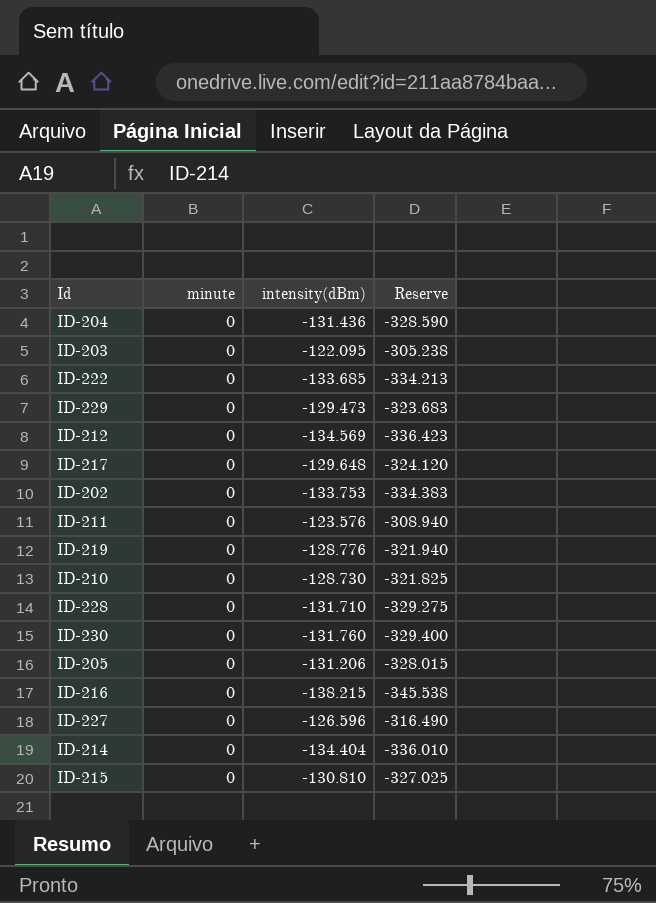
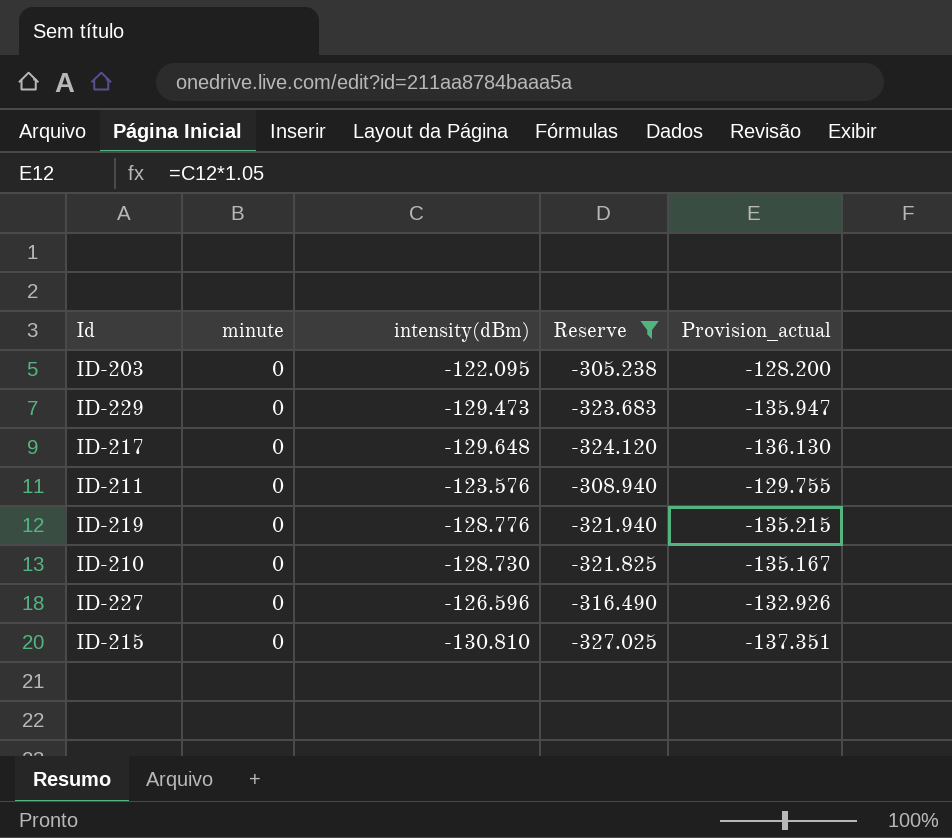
filter: none -> Reserve >= -327.025
column Provision_actual | formula: none -> [intensity(dBm)] * 1.05

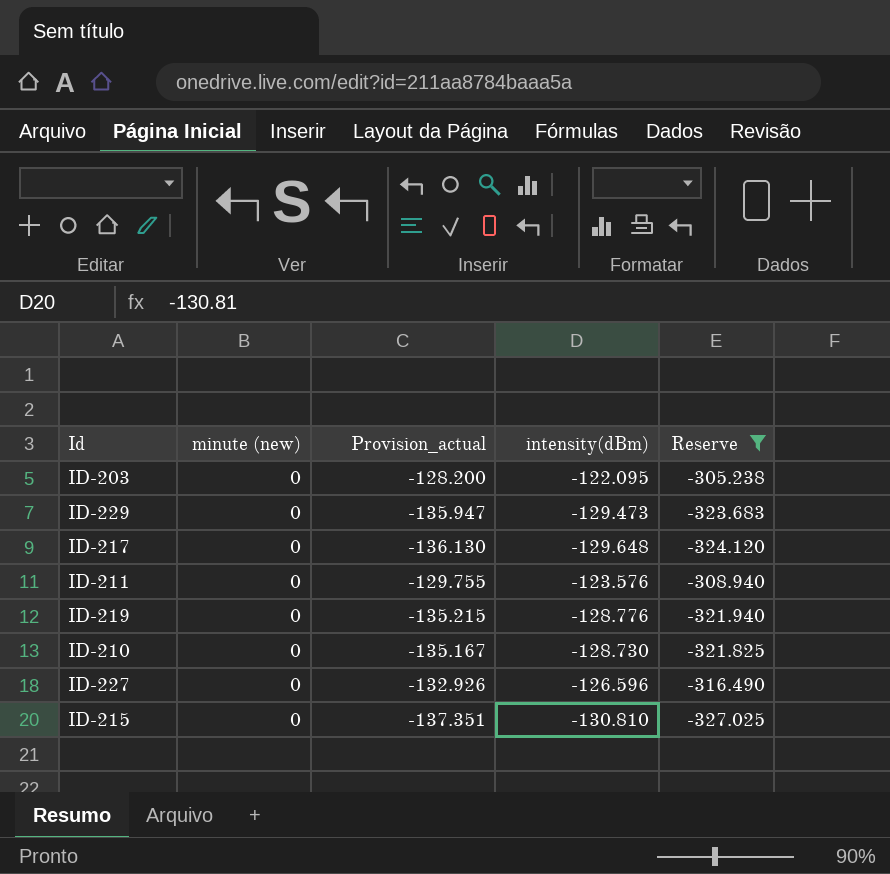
column name: minute -> minute (new)
column Provision_actual | position: 5 -> 3

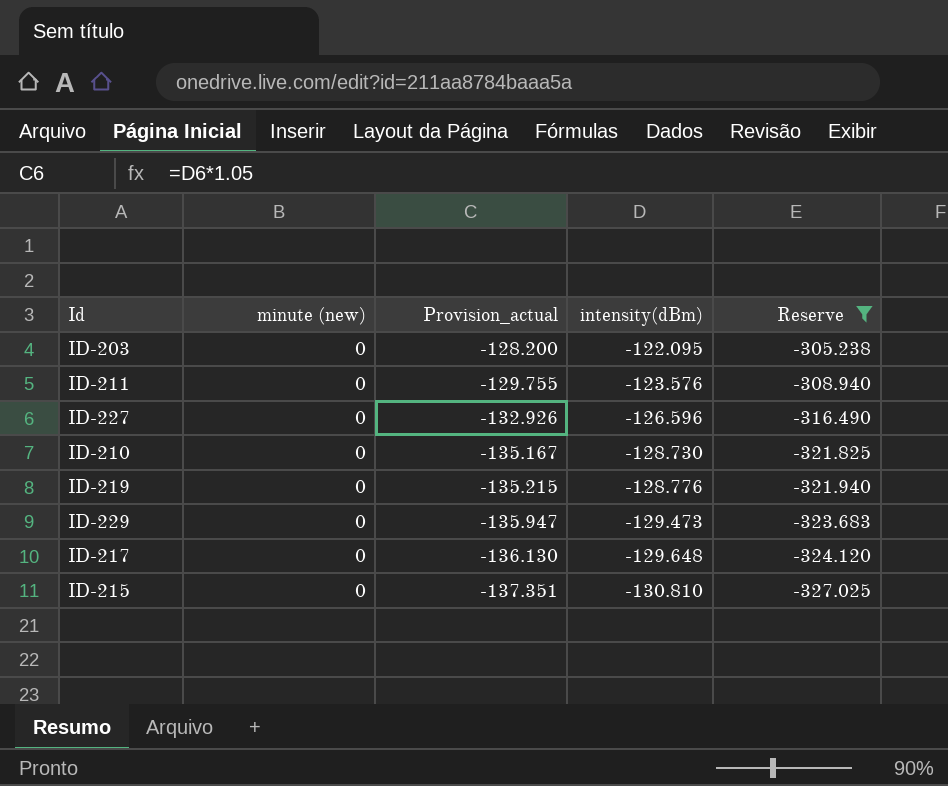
row order: none -> Provision_actual descending

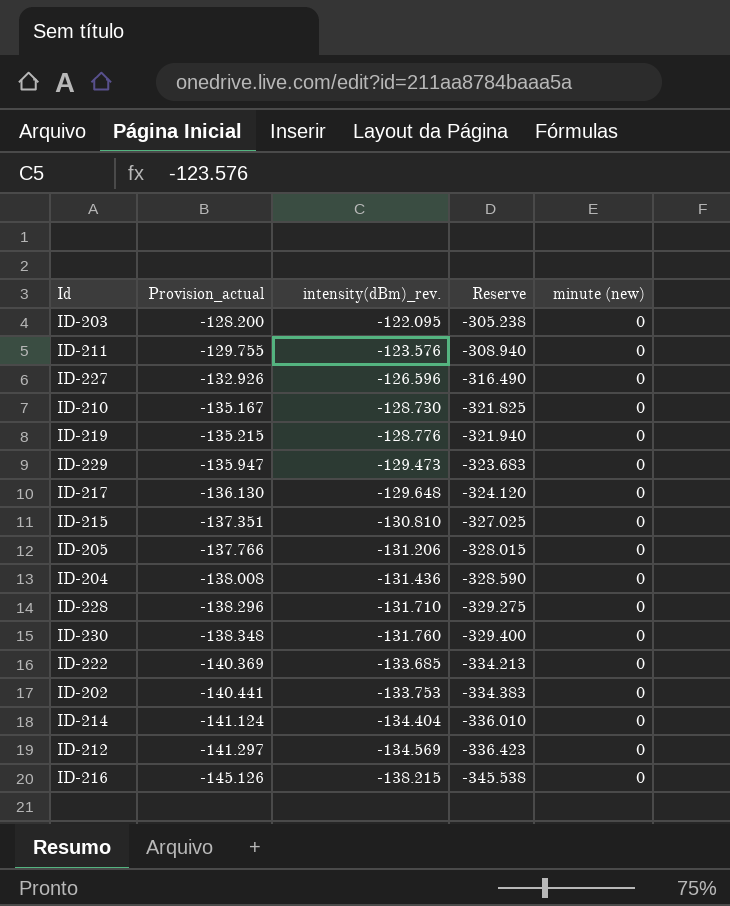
filter: Reserve >= -327.025 -> none
column name: intensity(dBm) -> intensity(dBm)_rev.
column minute (new) | position: 2 -> 5

